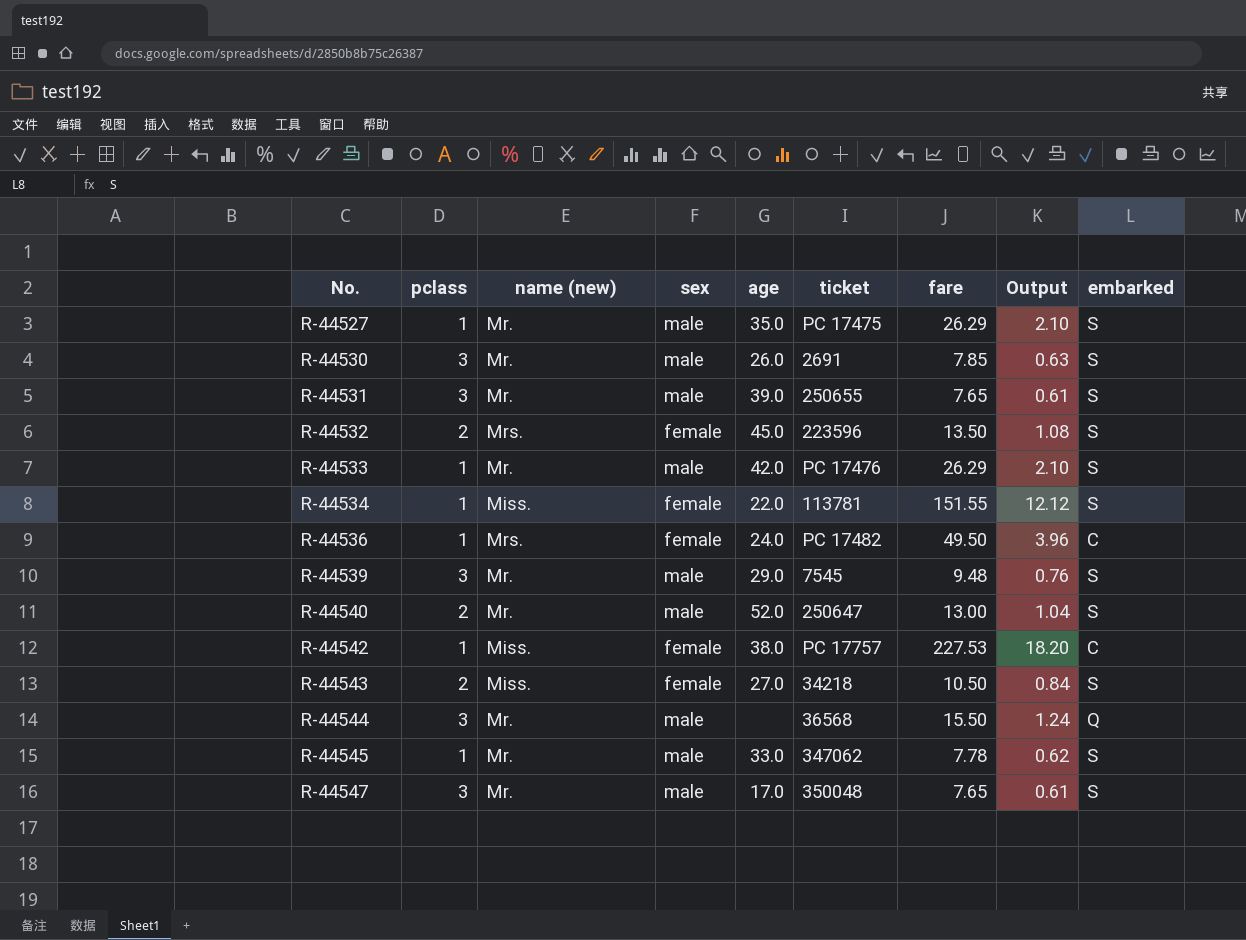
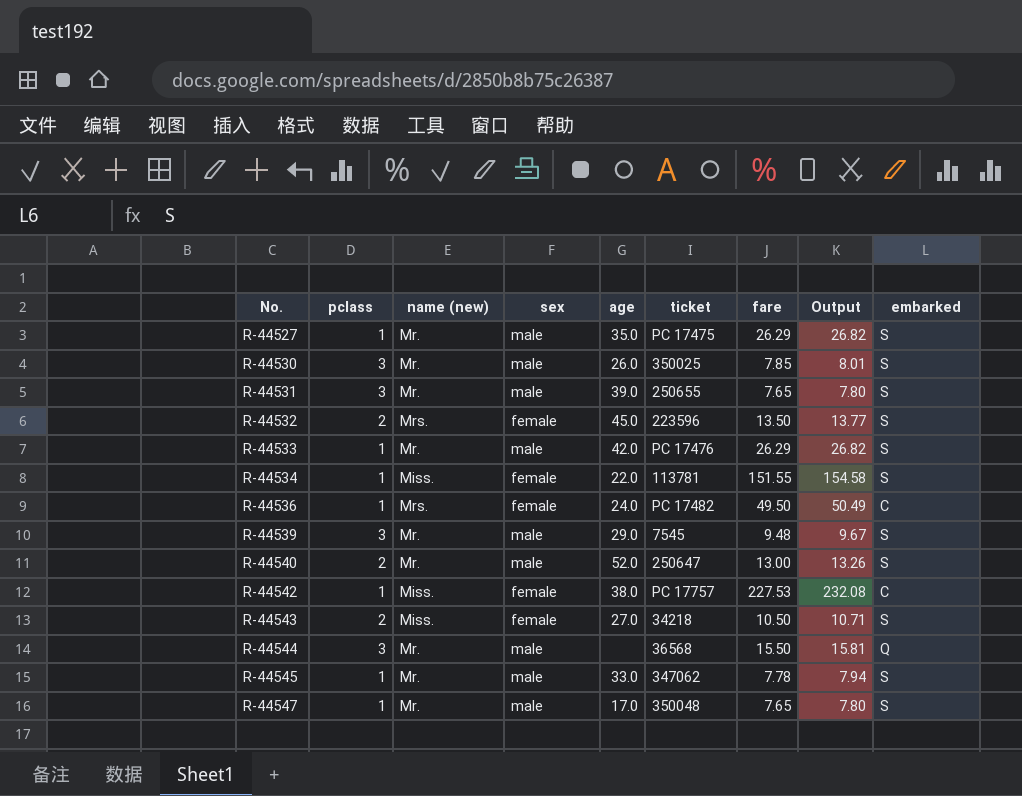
column Output | formula: [fare] * 0.08 -> [fare] * 1.02
R-44530 | ticket: 2691 -> 350025
R-44547 | pclass: 3 -> 1

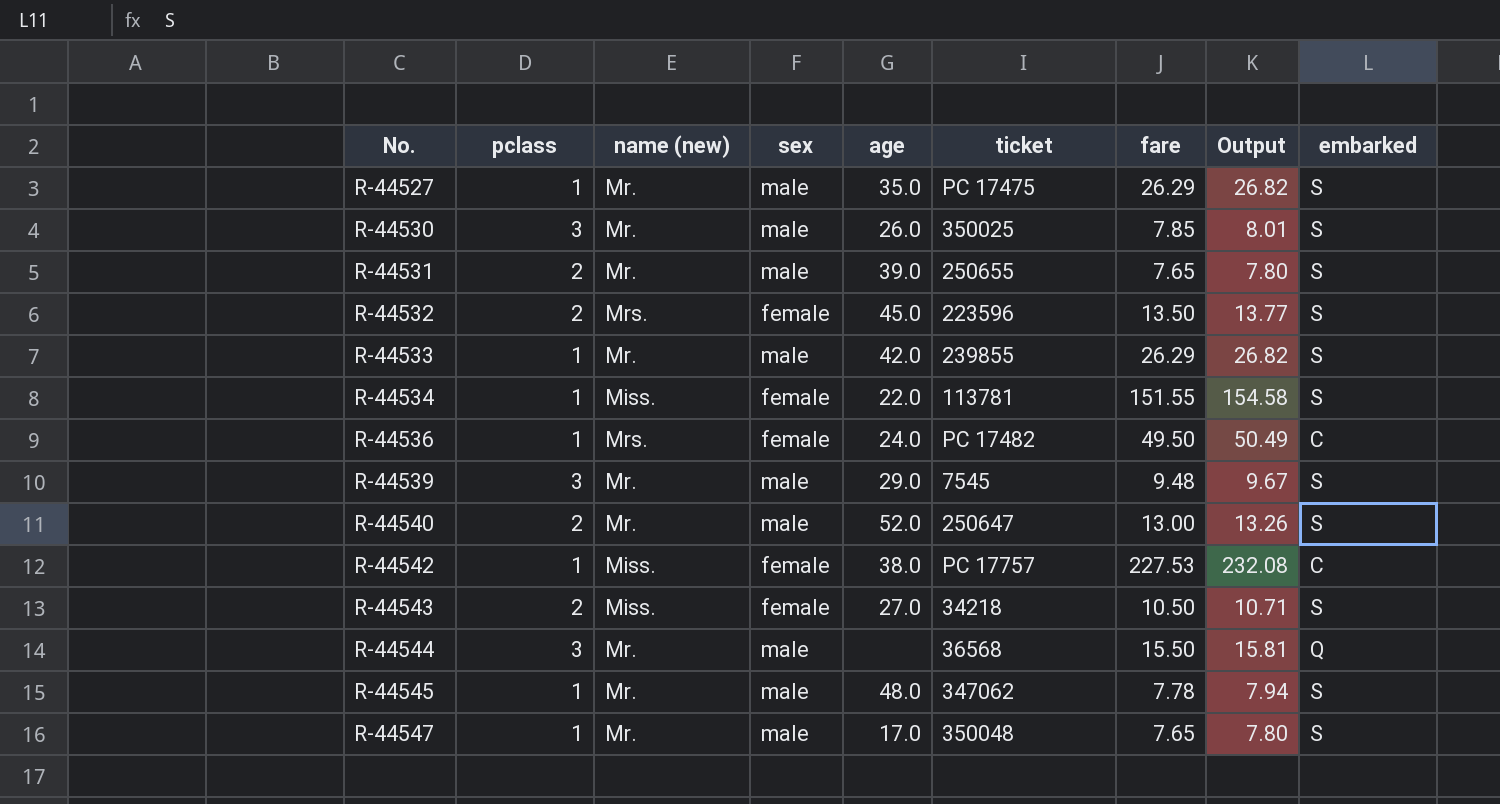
R-44531 | pclass: 3 -> 2
R-44533 | ticket: PC 17476 -> 239855
R-44545 | age: 33.0 -> 48.0

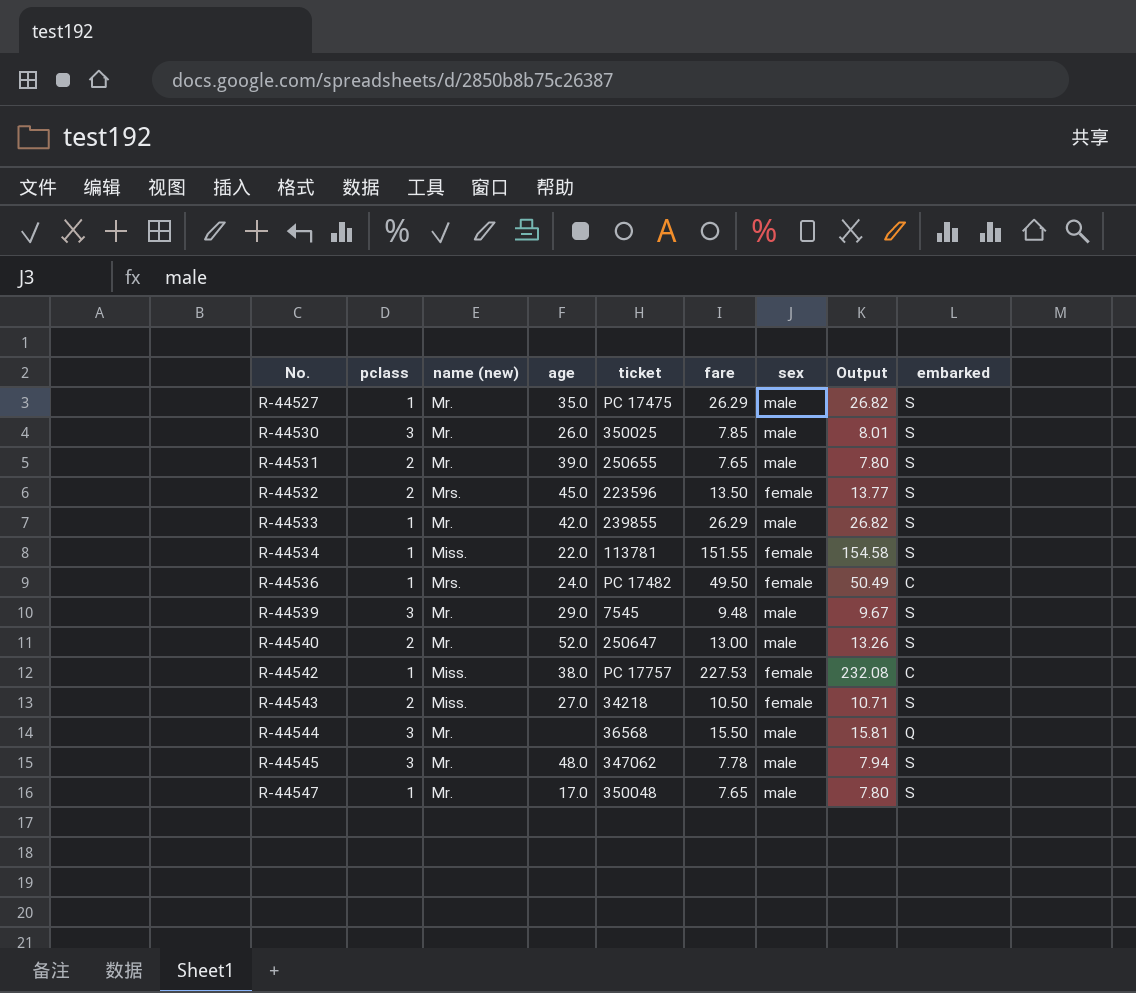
column sex | position: 4 -> 7
R-44545 | pclass: 1 -> 3

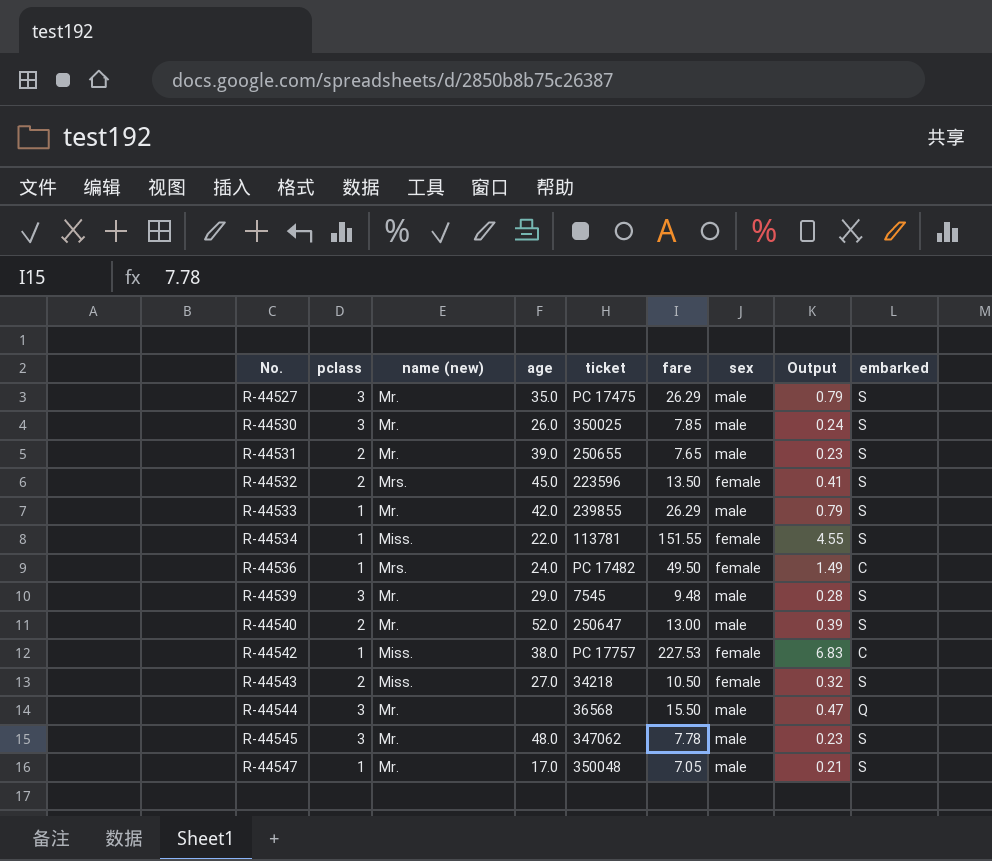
column Output | formula: [fare] * 1.02 -> [fare] * 0.03
R-44527 | pclass: 1 -> 3
R-44547 | fare: 7.65 -> 7.05

